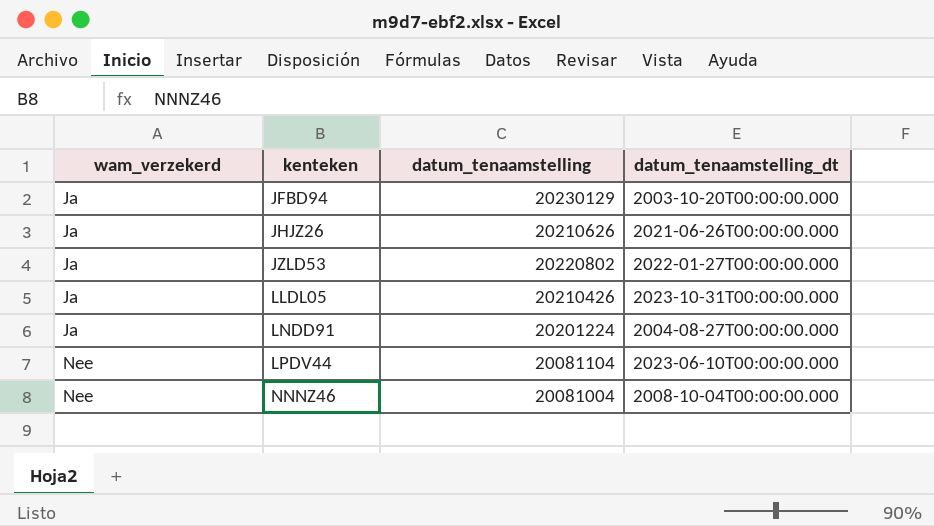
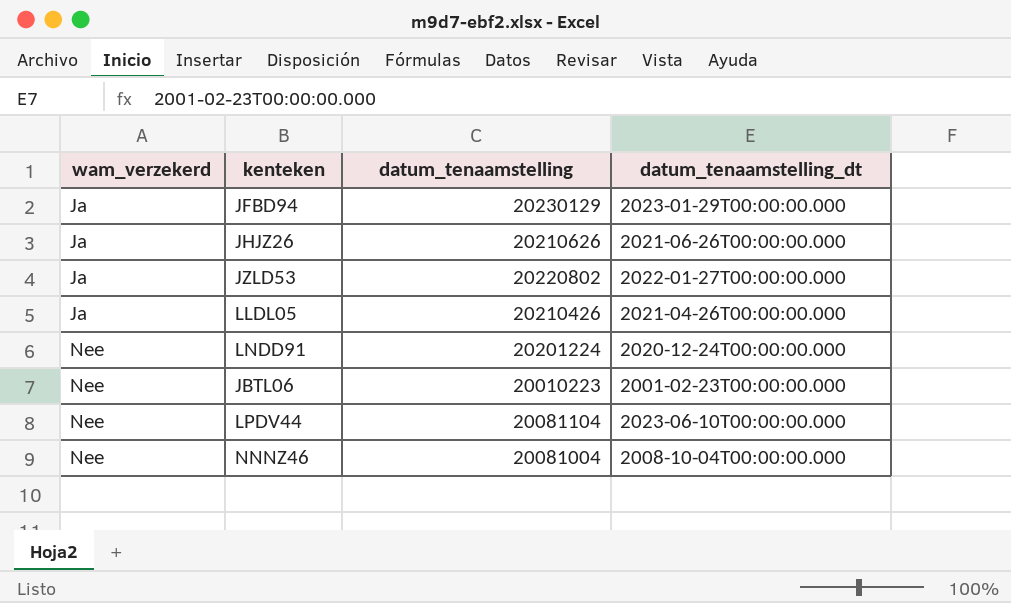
JFBD94 | datum_tenaamstelling_dt: 2003-10-20T00:00:00.000 -> 2023-01-29T00:00:00.000
LLDL05 | datum_tenaamstelling_dt: 2023-10-31T00:00:00.000 -> 2021-04-26T00:00:00.000
LNDD91 | wam_verzekerd: Ja -> Nee
LNDD91 | datum_tenaamstelling_dt: 2004-08-27T00:00:00.000 -> 2020-12-24T00:00:00.000
row JBTL06: none -> Nee | 20010223 | 2001-02-23T00:00:00.000

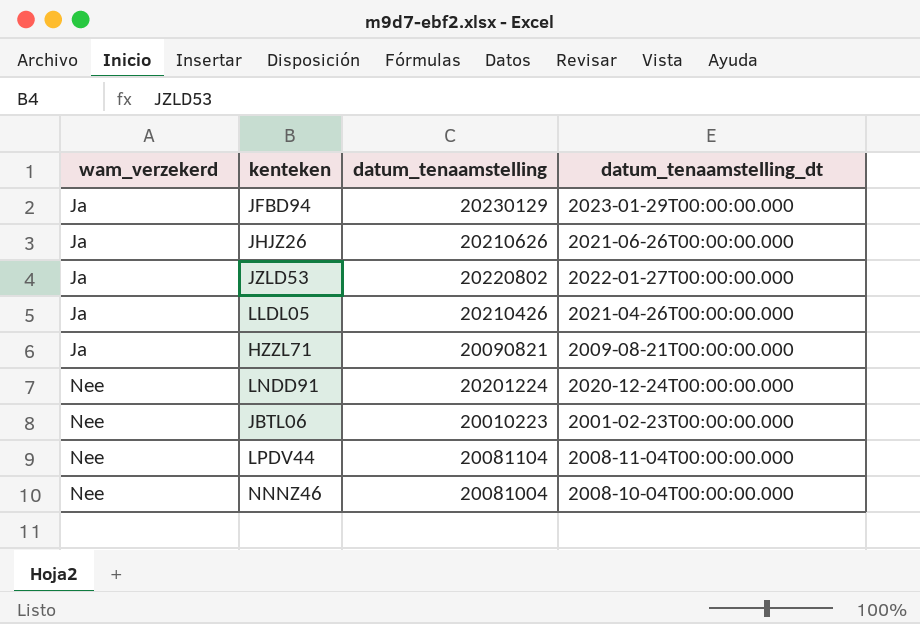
row HZZL71: none -> Ja | 20090821 | 2009-08-21T00:00:00.000
LPDV44 | datum_tenaamstelling_dt: 2023-06-10T00:00:00.000 -> 2008-11-04T00:00:00.000

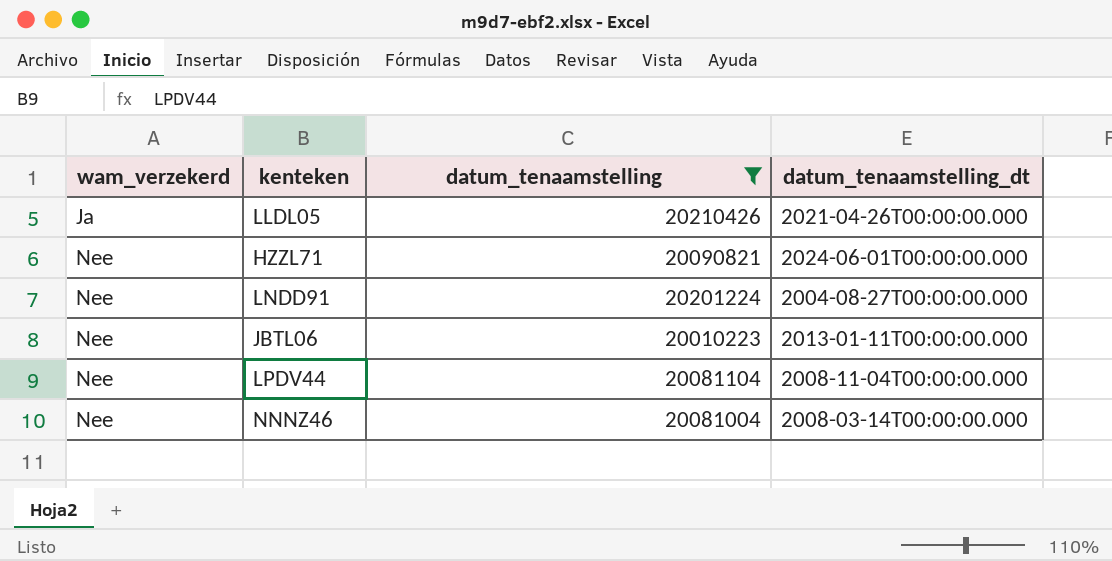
filter: none -> datum_tenaamstelling <= 20210426
HZZL71 | wam_verzekerd: Ja -> Nee
HZZL71 | datum_tenaamstelling_dt: 2009-08-21T00:00:00.000 -> 2024-06-01T00:00:00.000
LNDD91 | datum_tenaamstelling_dt: 2020-12-24T00:00:00.000 -> 2004-08-27T00:00:00.000
JBTL06 | datum_tenaamstelling_dt: 2001-02-23T00:00:00.000 -> 2013-01-11T00:00:00.000
NNNZ46 | datum_tenaamstelling_dt: 2008-10-04T00:00:00.000 -> 2008-03-14T00:00:00.000

